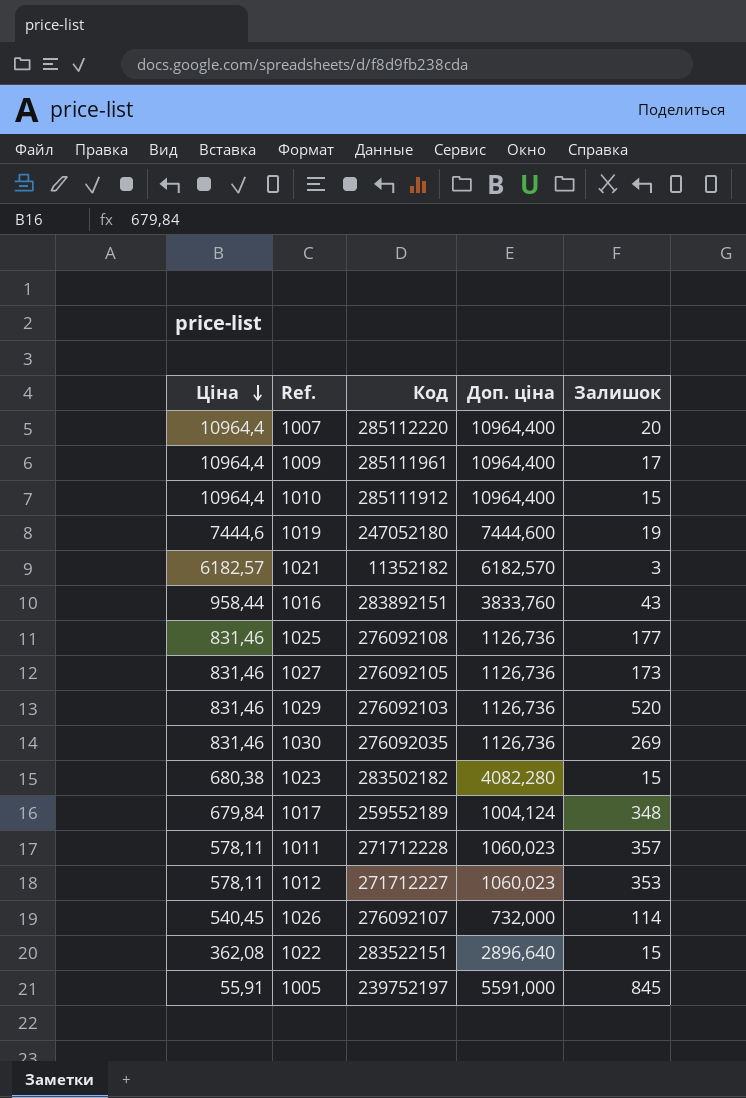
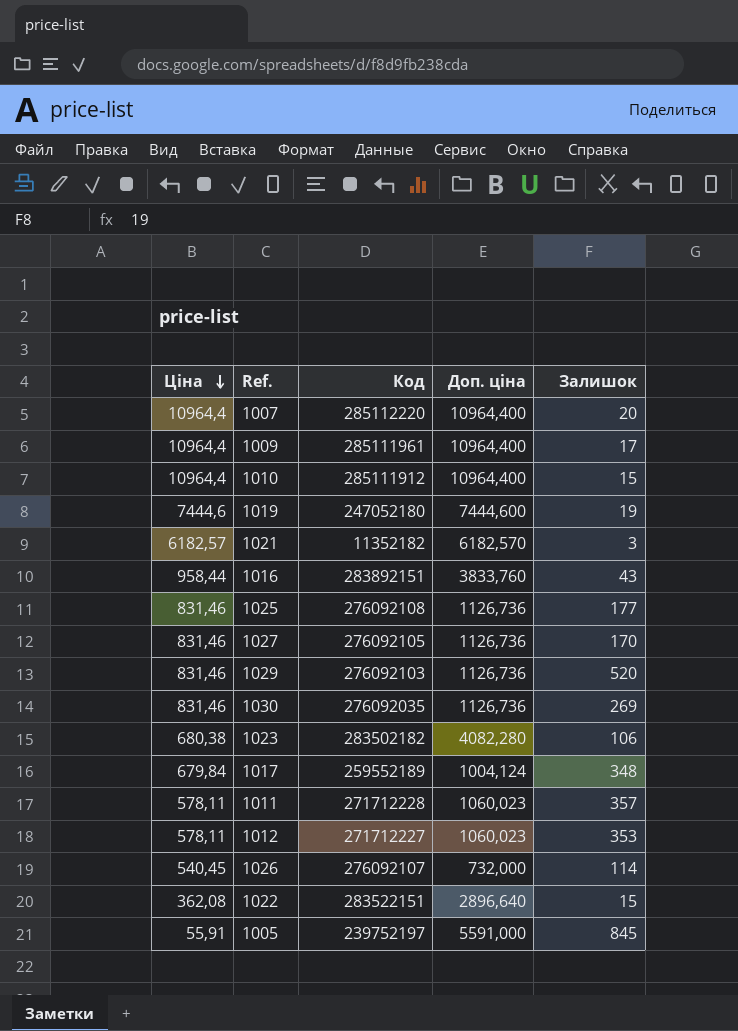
1027 | Залишок: 173 -> 170
1023 | Залишок: 15 -> 106

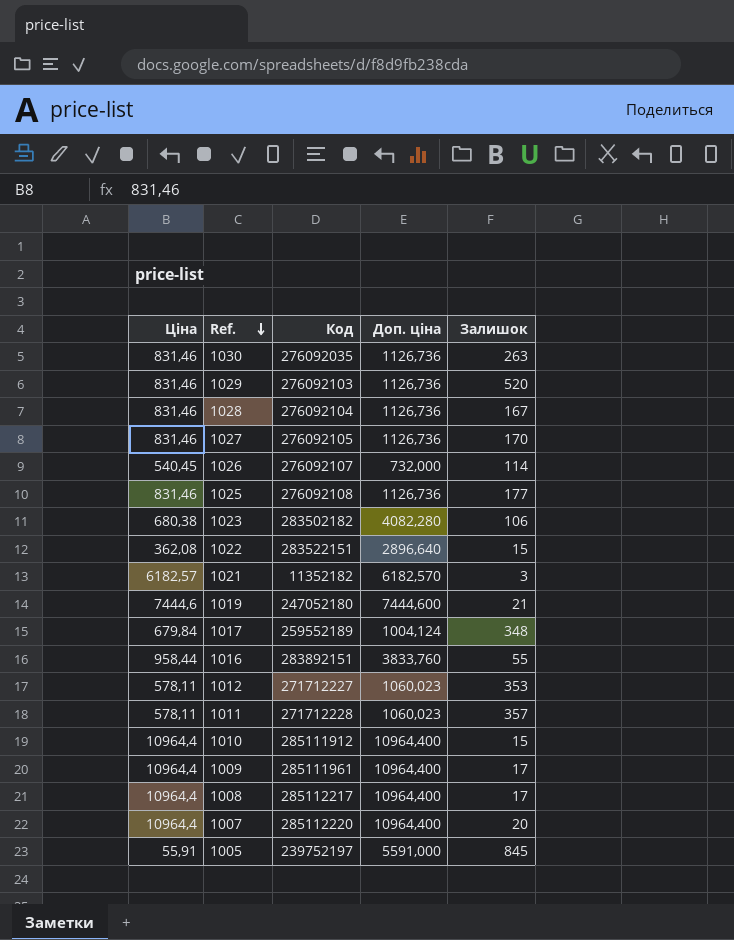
row order: Ціна descending -> Ref. descending
1030 | Залишок: 269 -> 263
row 1028: none -> 831,46 | 276092104 | 1126,736 | 167
1019 | Залишок: 19 -> 21
1016 | Залишок: 43 -> 55
row 1008: none -> 10964,4 | 285112217 | 10964,400 | 17

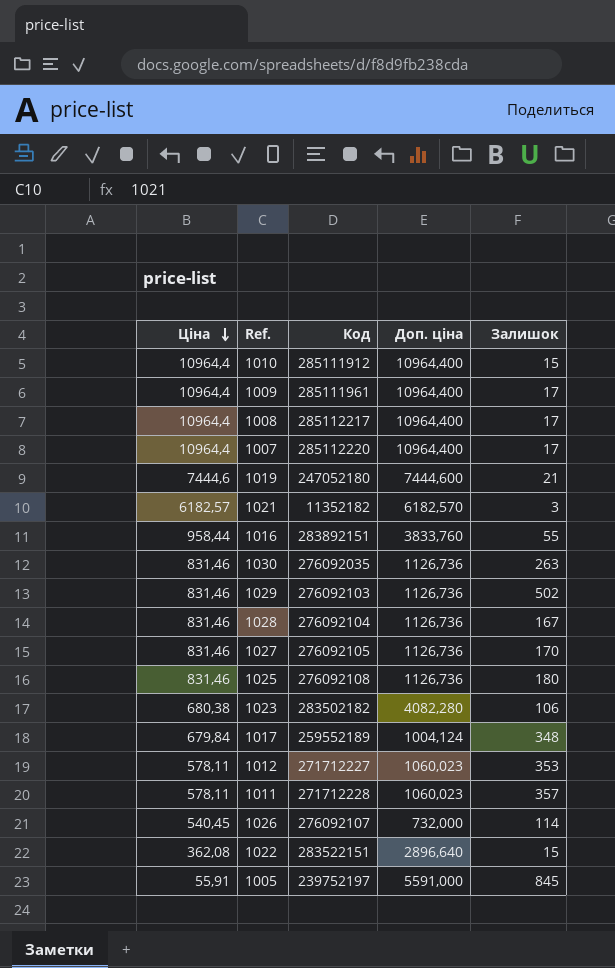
row order: Ref. descending -> Ціна descending
1007 | Залишок: 20 -> 17
1029 | Залишок: 520 -> 502
1025 | Залишок: 177 -> 180

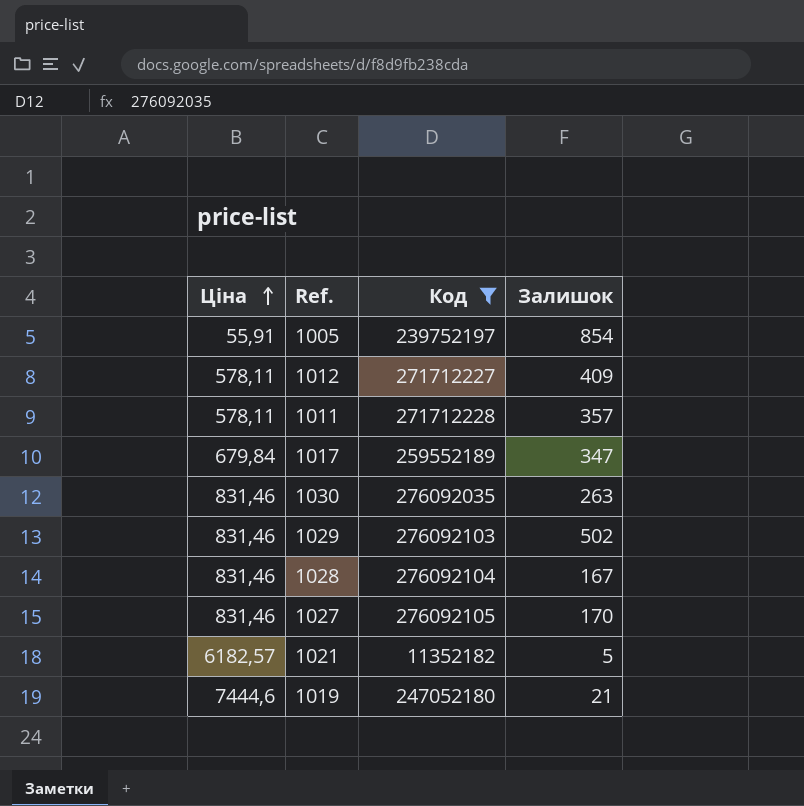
filter: none -> Код <= 276092105
row order: Ціна descending -> Ціна ascending
column Доп. ціна | position: 4 -> none
1005 | Залишок: 845 -> 854
1012 | Залишок: 353 -> 409
1017 | Залишок: 348 -> 347
1021 | Залишок: 3 -> 5

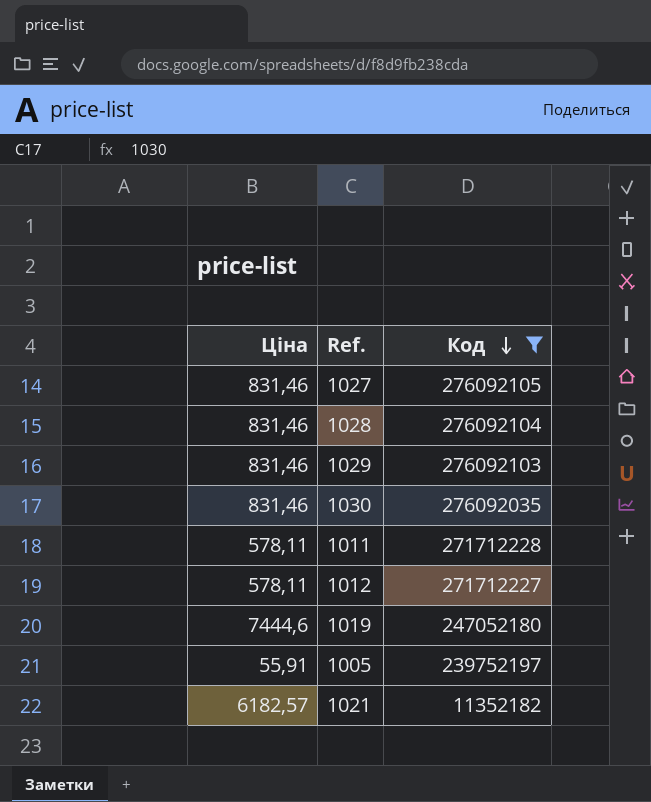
row order: Ціна ascending -> Код descending
column Залишок | position: 4 -> none
row 1017: 679,84 | 259552189 | 347 -> none

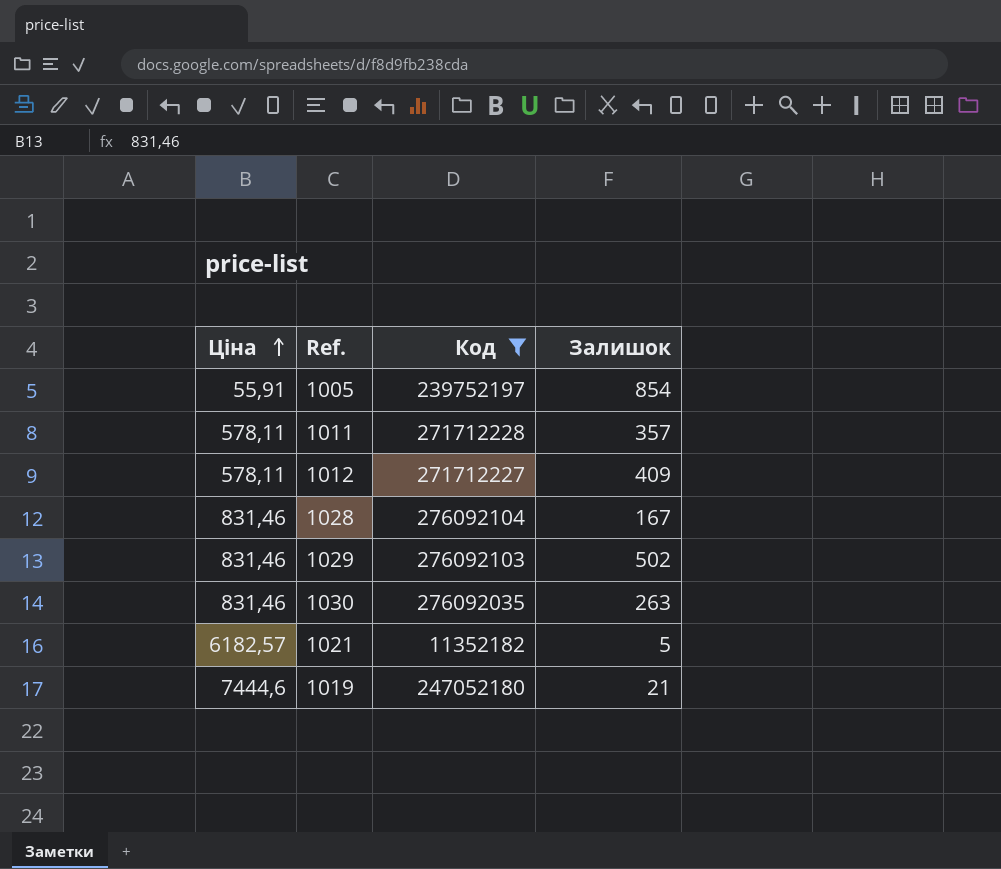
row order: Код descending -> Ціна ascending
column Залишок | position: none -> 4
row 1027: 831,46 | 276092105 -> none

